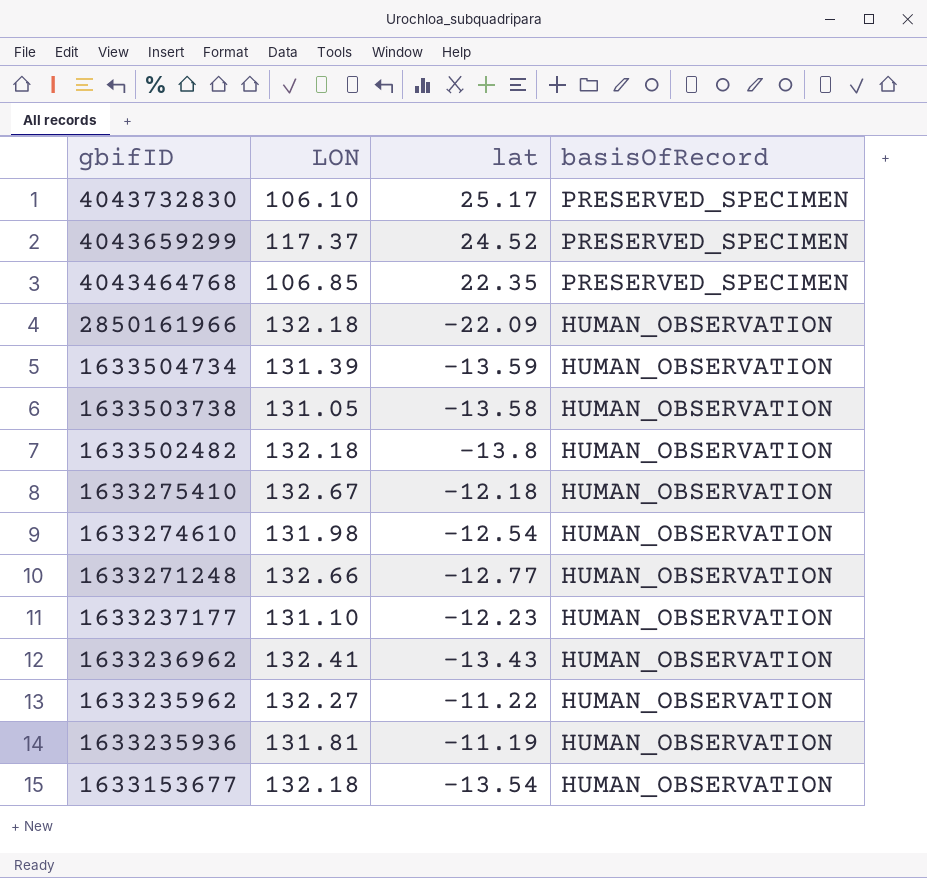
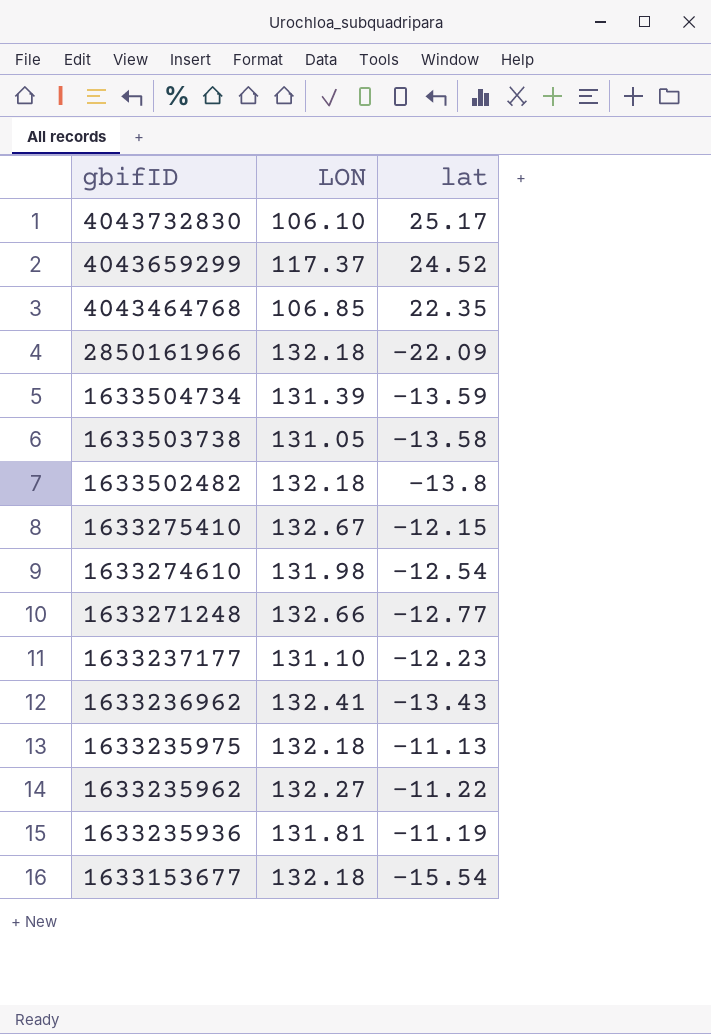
column basisOfRecord | position: 4 -> none
1633275410 | lat: -12.18 -> -12.15
row 1633235975: none -> 132.18 | -11.13
1633153677 | lat: -13.54 -> -15.54

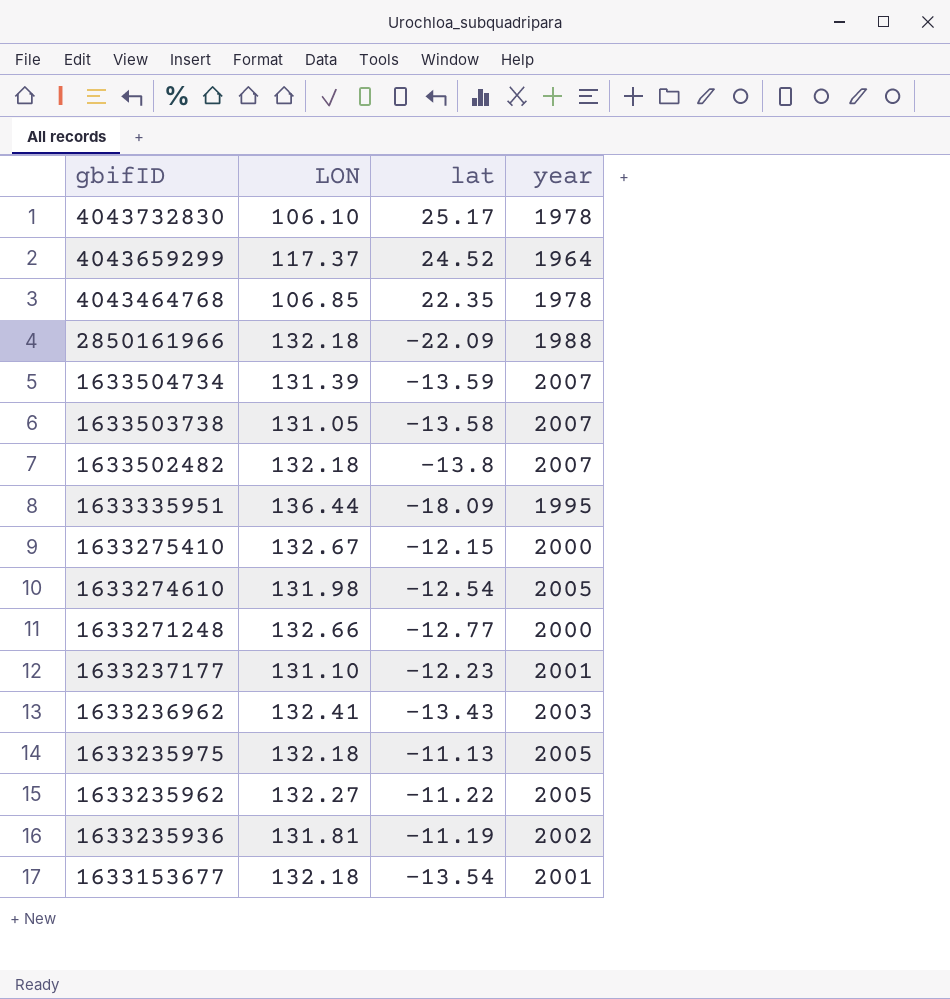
column year | position: none -> 4
row 1633335951: none -> 136.44 | -18.09 | 1995
1633153677 | lat: -15.54 -> -13.54

